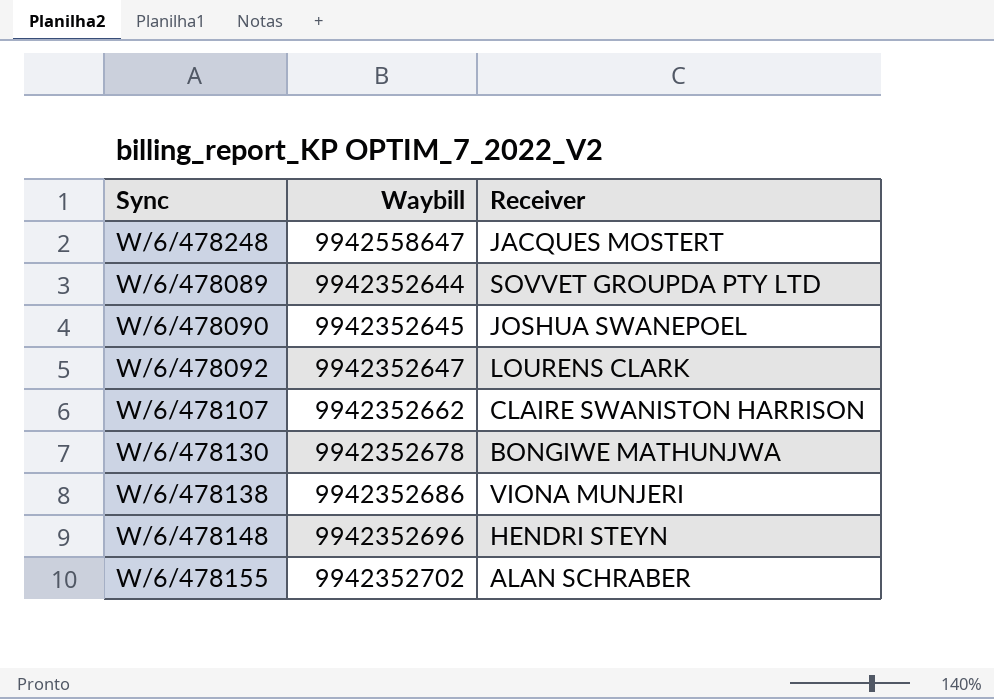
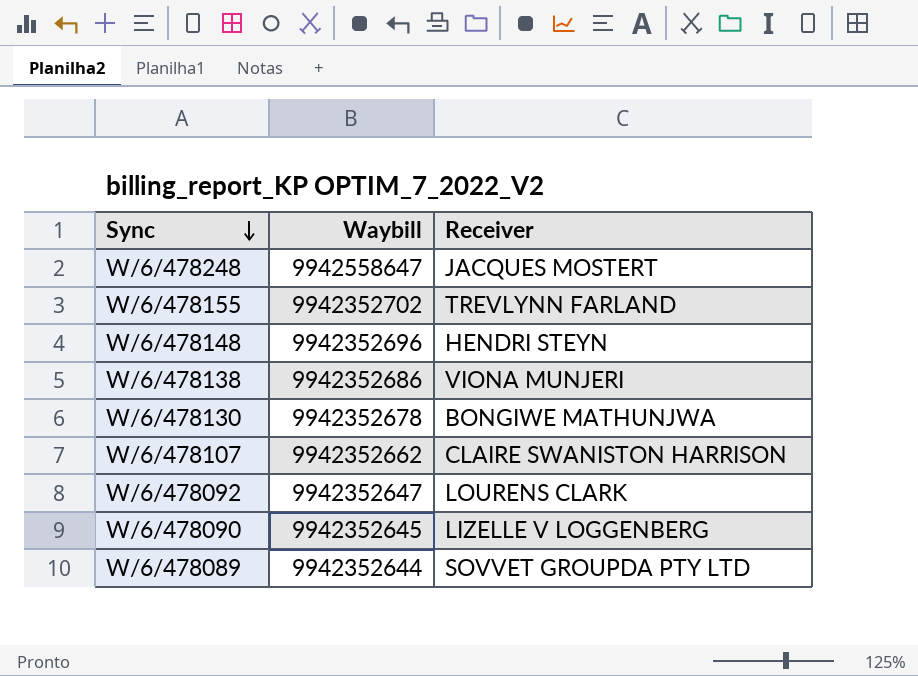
row order: none -> Sync descending
W/6/478155 | Receiver: ALAN SCHRABER -> TREVLYNN FARLAND
W/6/478090 | Receiver: JOSHUA SWANEPOEL -> LIZELLE V LOGGENBERG

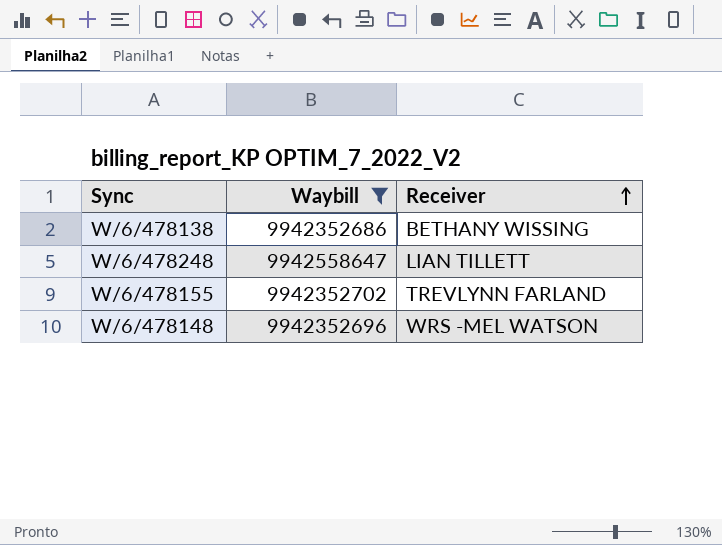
filter: none -> Waybill >= 9942352686
row order: Sync descending -> Receiver ascending
W/6/478138 | Receiver: VIONA MUNJERI -> BETHANY WISSING
W/6/478248 | Receiver: JACQUES MOSTERT -> LIAN TILLETT
W/6/478148 | Receiver: HENDRI STEYN -> WRS -MEL WATSON

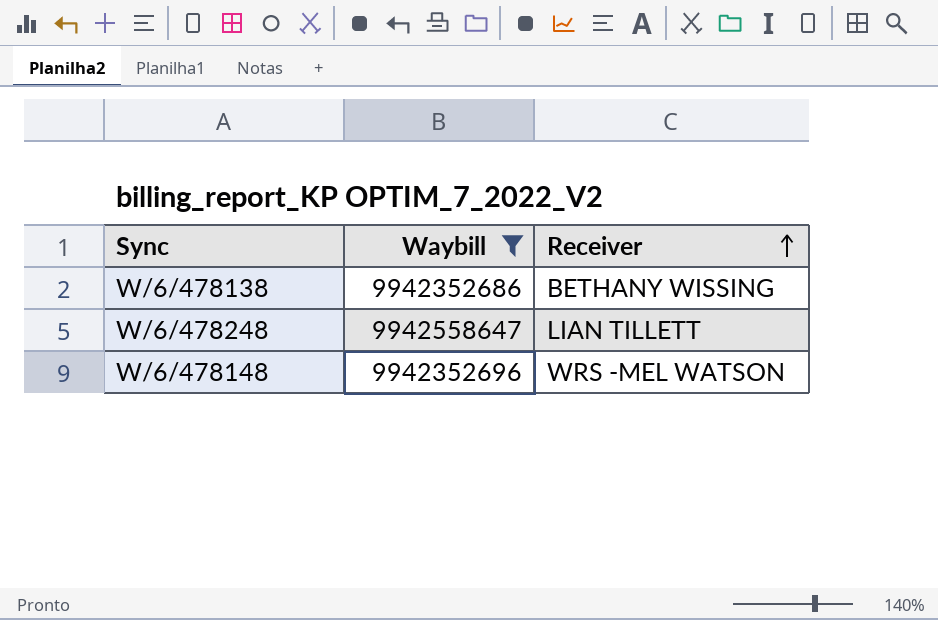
row W/6/478155: 9942352702 | TREVLYNN FARLAND -> none

